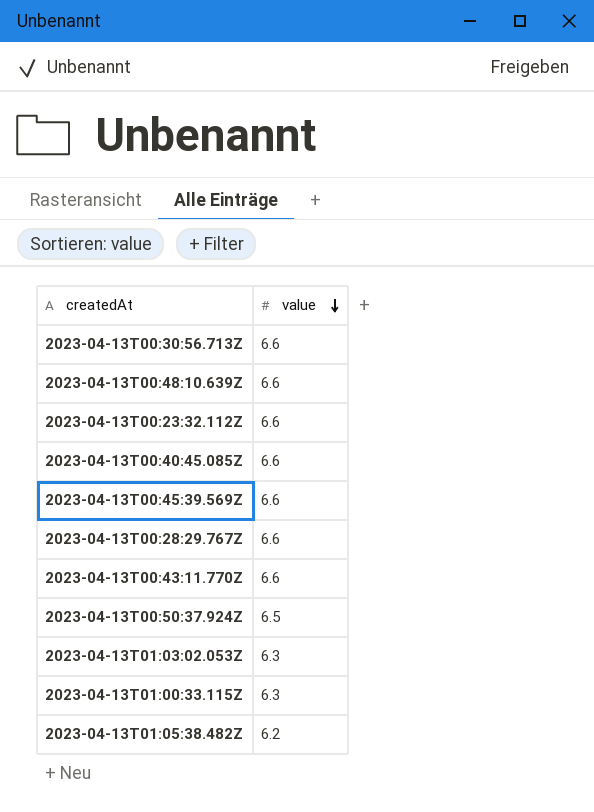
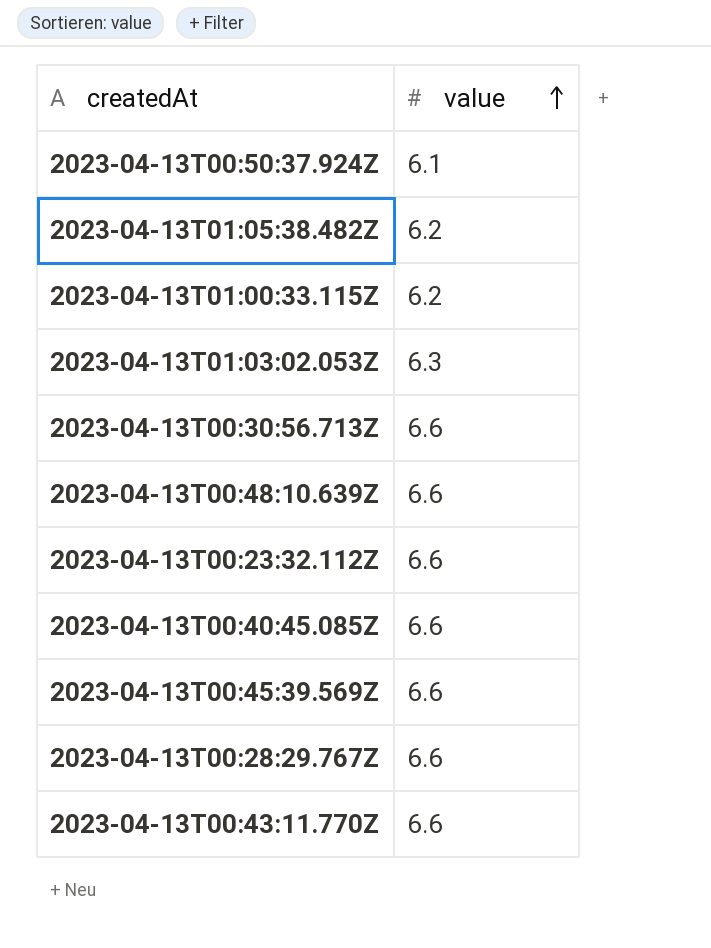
row order: value descending -> value ascending
2023-04-13T00:50:37.924Z | value: 6.5 -> 6.1
2023-04-13T01:00:33.115Z | value: 6.3 -> 6.2

